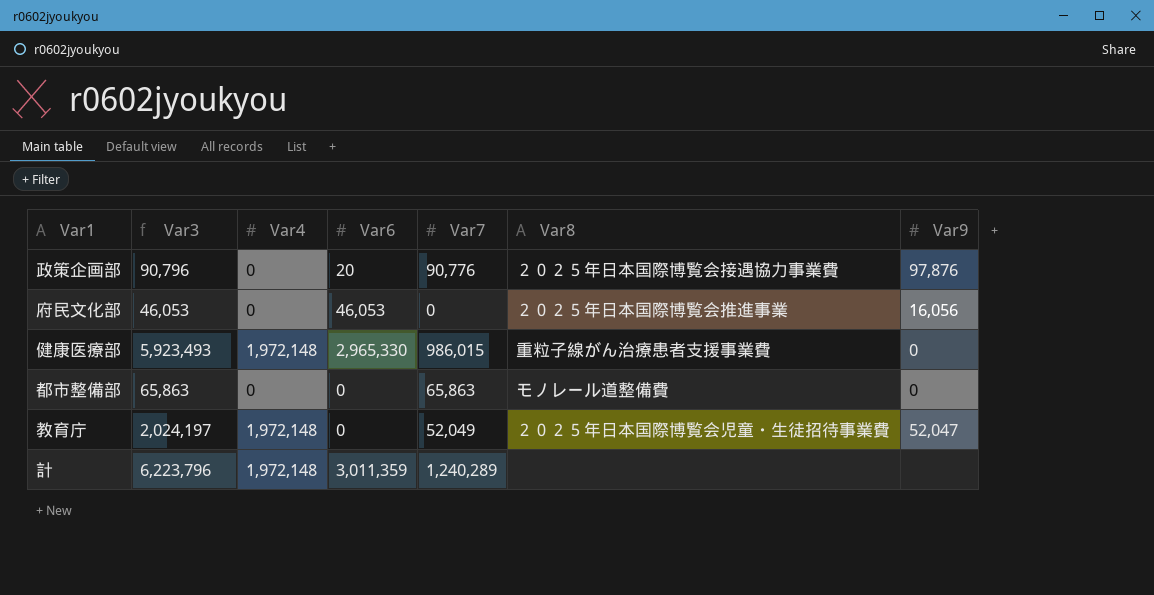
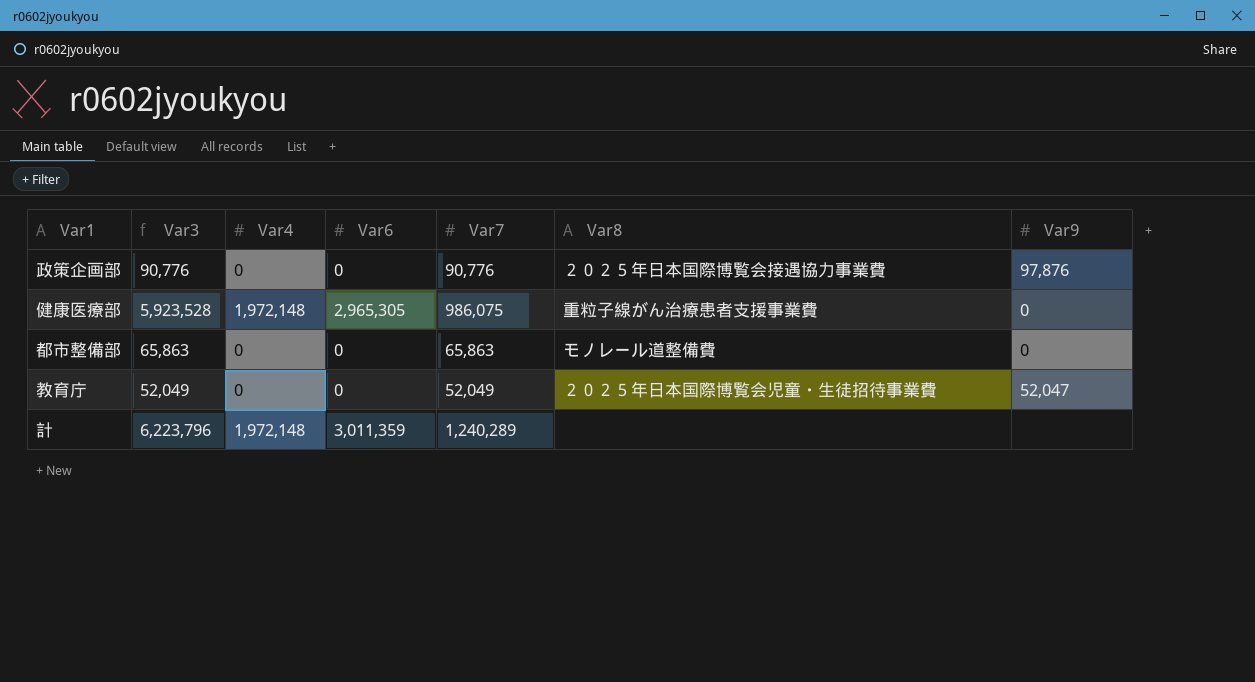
row 府民文化部: 46,053 | 0 | 46,053 | 0 | ２０２５年日本国際博覧会推進事業 | 16,056 -> none
政策企画部 | Var3: 90,796 -> 90,776
政策企画部 | Var6: 20 -> 0
健康医療部 | Var3: 5,923,493 -> 5,923,528
健康医療部 | Var6: 2,965,330 -> 2,965,305
健康医療部 | Var7: 986,015 -> 986,075
教育庁 | Var3: 2,024,197 -> 52,049
教育庁 | Var4: 1,972,148 -> 0

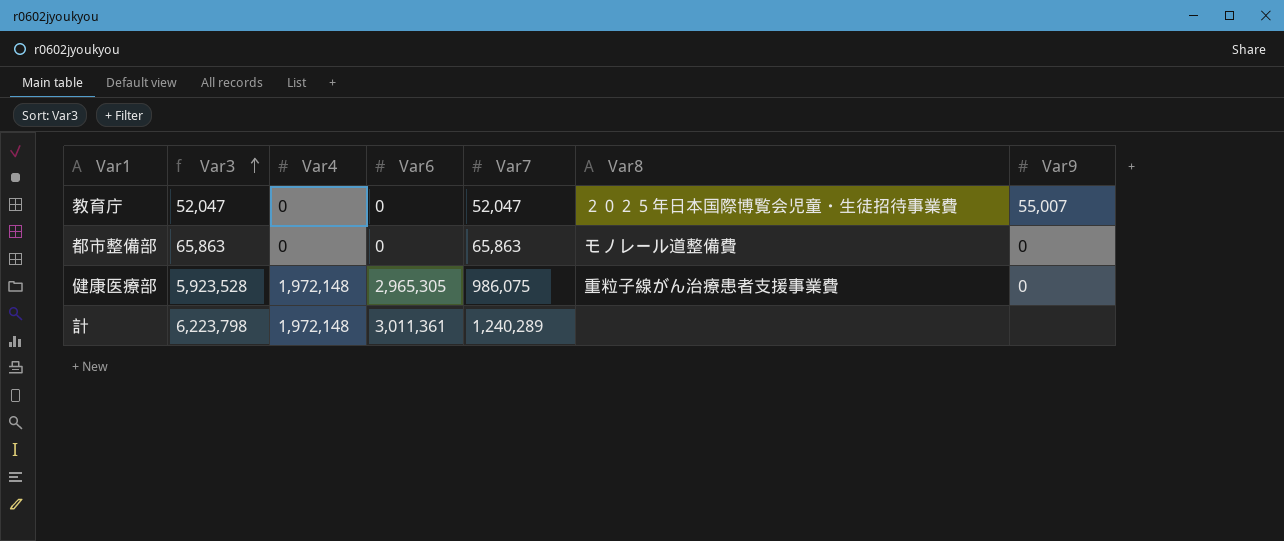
row order: none -> Var3 ascending
row 政策企画部: 90,776 | 0 | 0 | 90,776 | ２０２５年日本国際博覧会接遇協力事業費 | 97,876 -> none
教育庁 | Var3: 52,049 -> 52,047
教育庁 | Var7: 52,049 -> 52,047
教育庁 | Var9: 52,047 -> 55,007
計 | Var3: 6,223,796 -> 6,223,798
計 | Var6: 3,011,359 -> 3,011,361

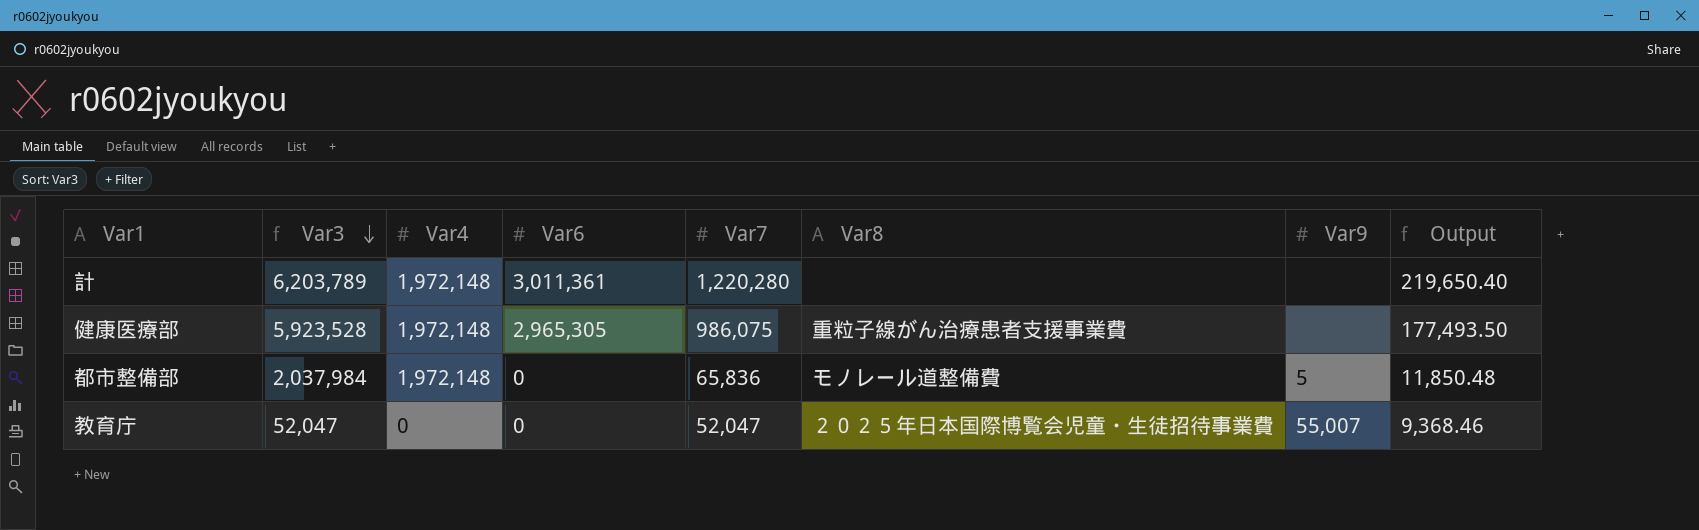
row order: Var3 ascending -> Var3 descending
column Output | formula: none -> [Var7] * 0.18
計 | Var3: 6,223,798 -> 6,203,789
計 | Var7: 1,240,289 -> 1,220,280
健康医療部 | Var9: 0 -> none
都市整備部 | Var3: 65,863 -> 2,037,984
都市整備部 | Var4: 0 -> 1,972,148
都市整備部 | Var7: 65,863 -> 65,836
都市整備部 | Var9: 0 -> 5

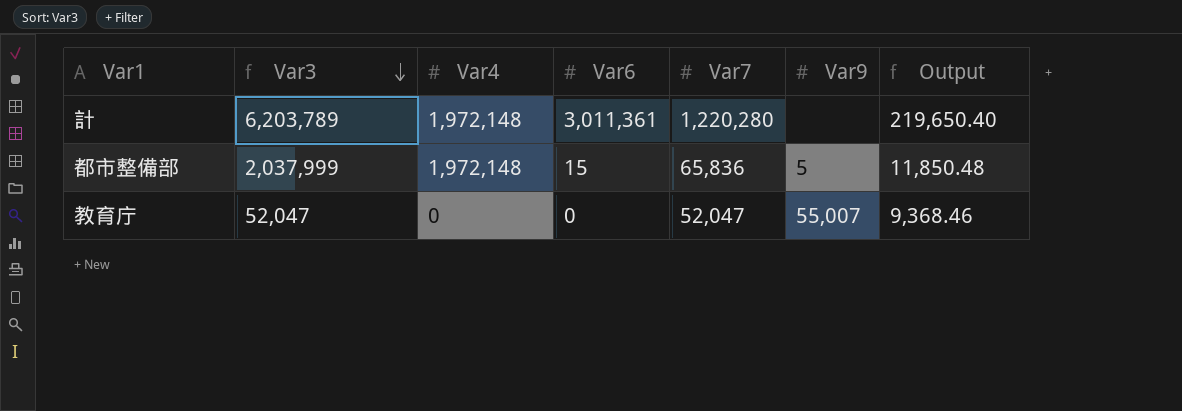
column Var8 | position: 6 -> none
row 健康医療部: 5,923,528 | 1,972,148 | 2,965,305 | 986,075 | 重粒子線がん治療患者支援事業費 | none | 177,493.50 -> none
都市整備部 | Var3: 2,037,984 -> 2,037,999
都市整備部 | Var6: 0 -> 15

